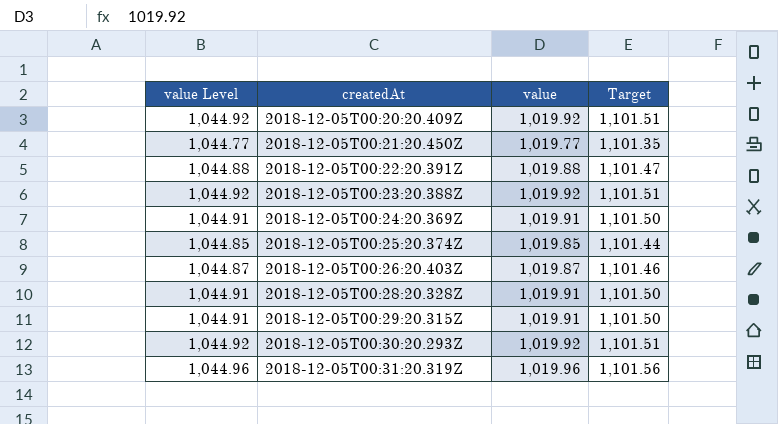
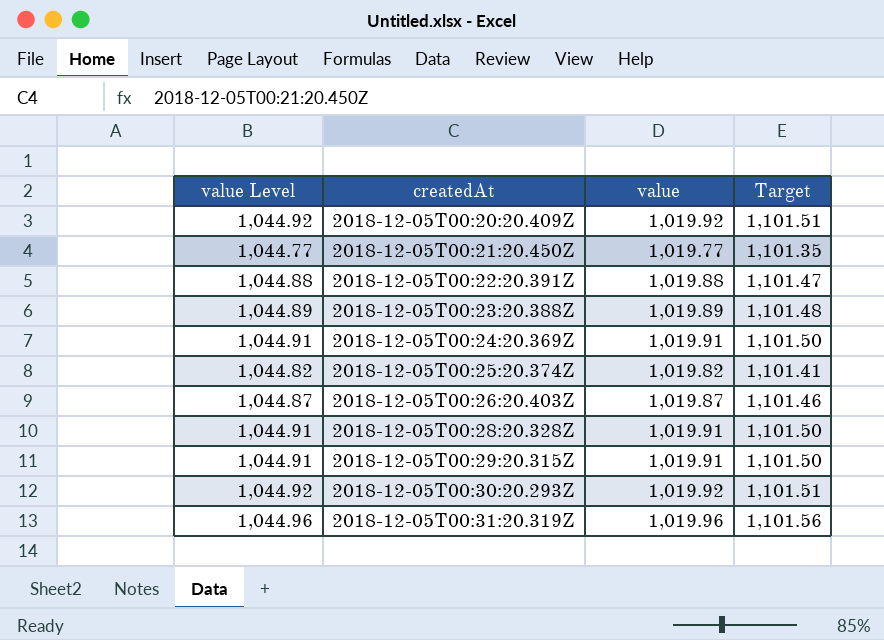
2018-12-05T00:23:20.388Z | value Level: 1,044.92 -> 1,044.89
2018-12-05T00:23:20.388Z | value: 1,019.92 -> 1,019.89
2018-12-05T00:23:20.388Z | Target: 1,101.51 -> 1,101.48
2018-12-05T00:25:20.374Z | value Level: 1,044.85 -> 1,044.82
2018-12-05T00:25:20.374Z | value: 1,019.85 -> 1,019.82
2018-12-05T00:25:20.374Z | Target: 1,101.44 -> 1,101.41

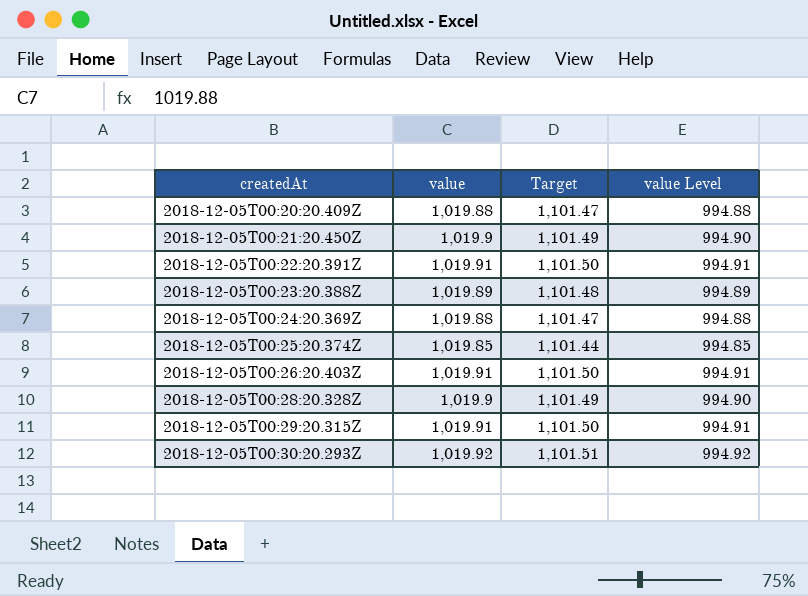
column value Level | formula: [value] + 25 -> [value] - 25
column value Level | position: 1 -> 4
row 2018-12-05T00:31:20.319Z: 1,044.96 | 1,019.96 | 1,101.56 -> none
2018-12-05T00:20:20.409Z | value: 1,019.92 -> 1,019.88
2018-12-05T00:20:20.409Z | Target: 1,101.51 -> 1,101.47
2018-12-05T00:21:20.450Z | value: 1,019.77 -> 1,019.9
2018-12-05T00:21:20.450Z | Target: 1,101.35 -> 1,101.49
2018-12-05T00:22:20.391Z | value: 1,019.88 -> 1,019.91
2018-12-05T00:22:20.391Z | Target: 1,101.47 -> 1,101.50
2018-12-05T00:24:20.369Z | value: 1,019.91 -> 1,019.88
2018-12-05T00:24:20.369Z | Target: 1,101.50 -> 1,101.47
2018-12-05T00:25:20.374Z | value: 1,019.82 -> 1,019.85
2018-12-05T00:25:20.374Z | Target: 1,101.41 -> 1,101.44
2018-12-05T00:26:20.403Z | value: 1,019.87 -> 1,019.91
2018-12-05T00:26:20.403Z | Target: 1,101.46 -> 1,101.50
2018-12-05T00:28:20.328Z | value: 1,019.91 -> 1,019.9
2018-12-05T00:28:20.328Z | Target: 1,101.50 -> 1,101.49

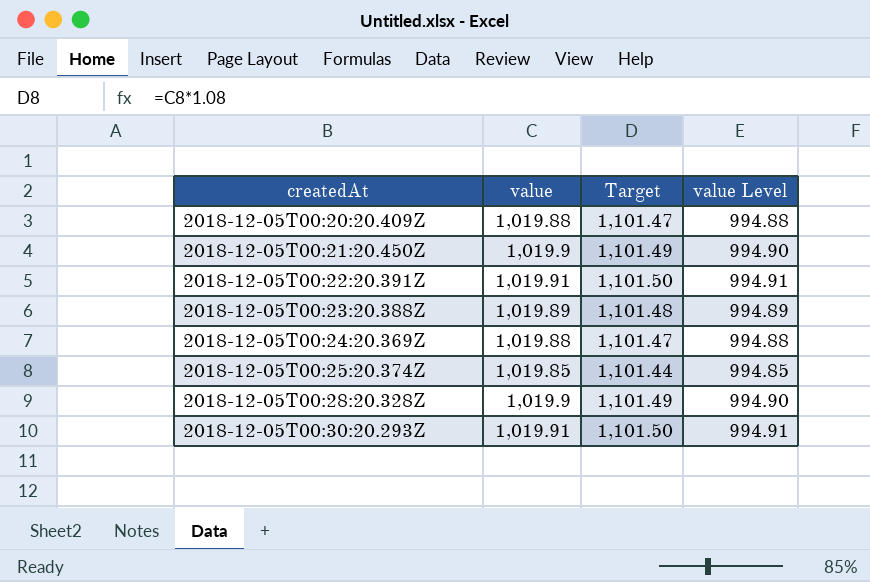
row 2018-12-05T00:26:20.403Z: 1,019.91 | 1,101.50 | 994.91 -> none
row 2018-12-05T00:29:20.315Z: 1,019.91 | 1,101.50 | 994.91 -> none
2018-12-05T00:30:20.293Z | value: 1,019.92 -> 1,019.91
2018-12-05T00:30:20.293Z | Target: 1,101.51 -> 1,101.50
2018-12-05T00:30:20.293Z | value Level: 994.92 -> 994.91

